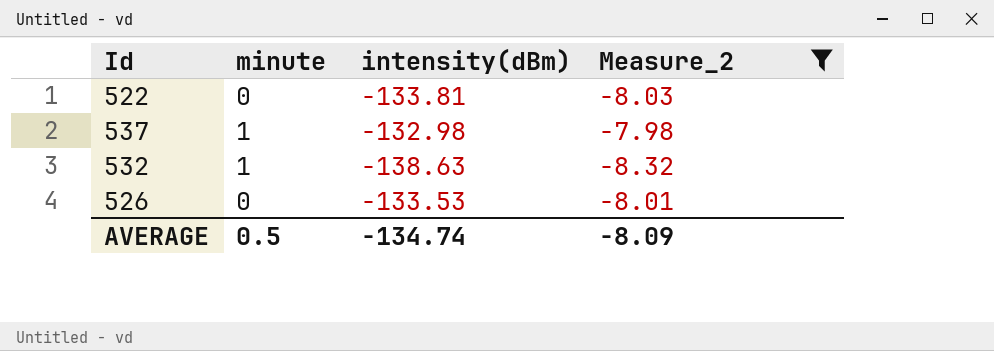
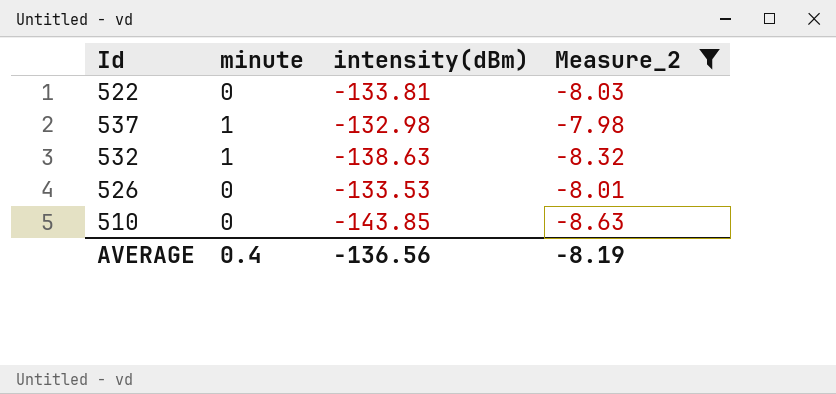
row 510: none -> 0 | -143.85 | -8.63
AVERAGE | minute: 0.5 -> 0.4
AVERAGE | intensity(dBm): -134.74 -> -136.56
AVERAGE | Measure_2: -8.09 -> -8.19

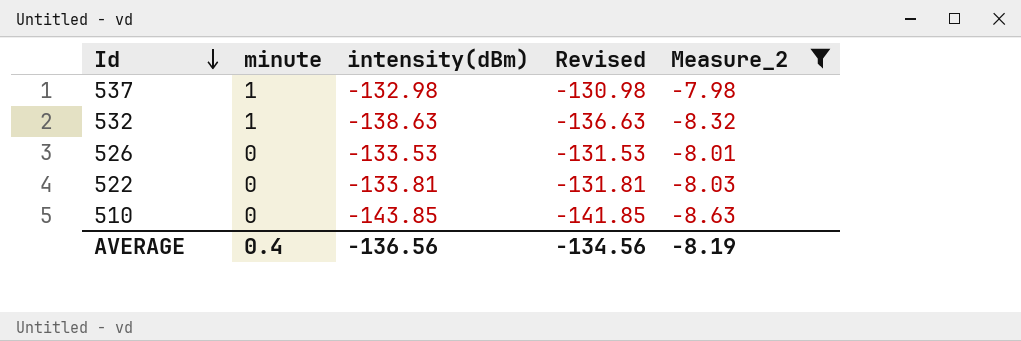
row order: none -> Id descending
column Revised | formula: none -> [intensity(dBm)] + 2

